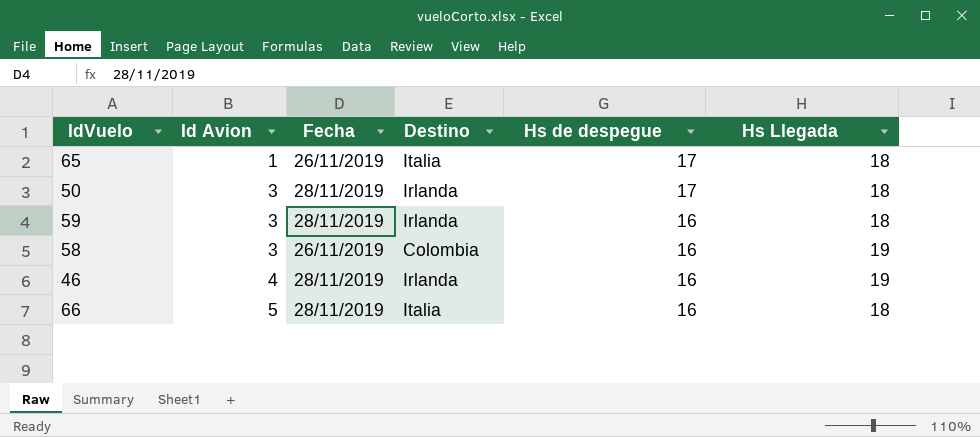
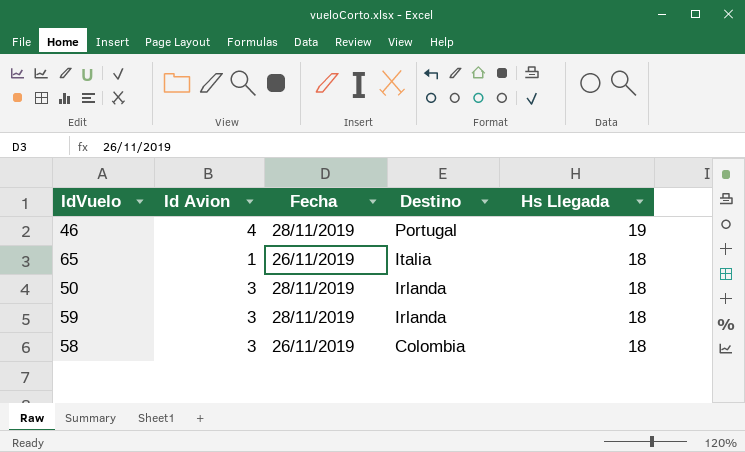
row order: Id Avion ascending -> Destino descending
column Hs de despegue | position: 5 -> none
row 66: 5 | 28/11/2019 | Italia | 16 | 18 -> none
46 | Destino: Irlanda -> Portugal
58 | Hs Llegada: 19 -> 18

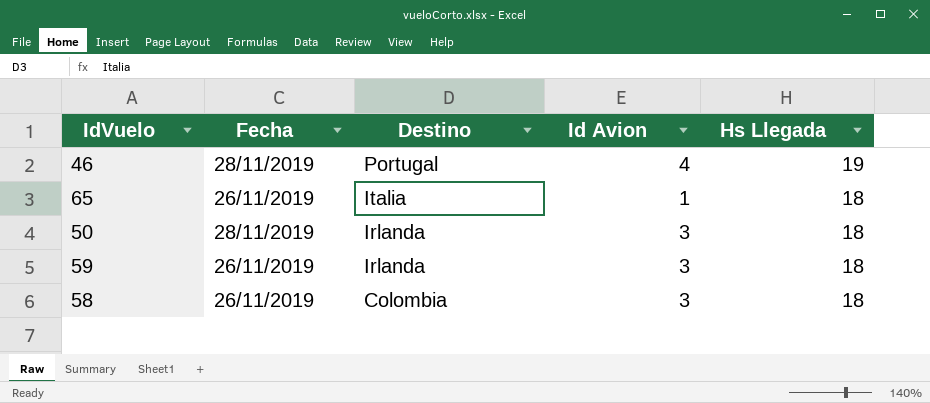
column Id Avion | position: 2 -> 4
59 | Fecha: 28/11/2019 -> 26/11/2019

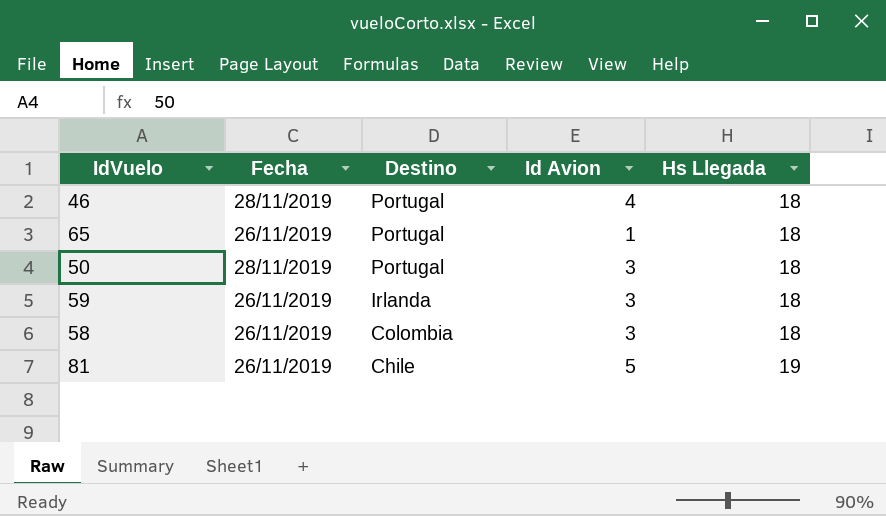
46 | Hs Llegada: 19 -> 18
65 | Destino: Italia -> Portugal
50 | Destino: Irlanda -> Portugal
row 81: none -> 26/11/2019 | Chile | 5 | 19

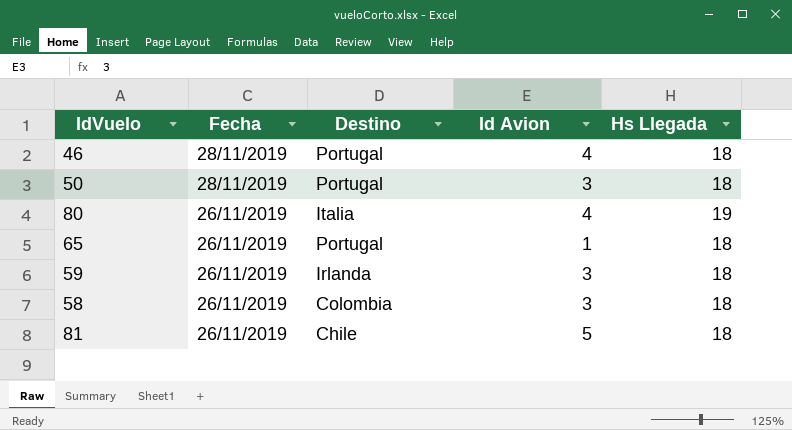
row order: Destino descending -> Fecha descending
row 80: none -> 26/11/2019 | Italia | 4 | 19
81 | Hs Llegada: 19 -> 18

